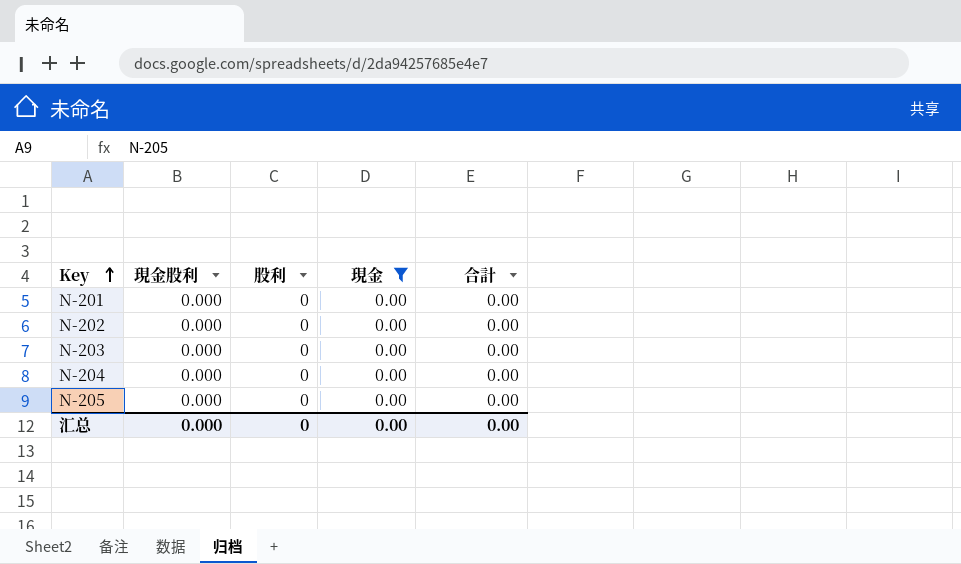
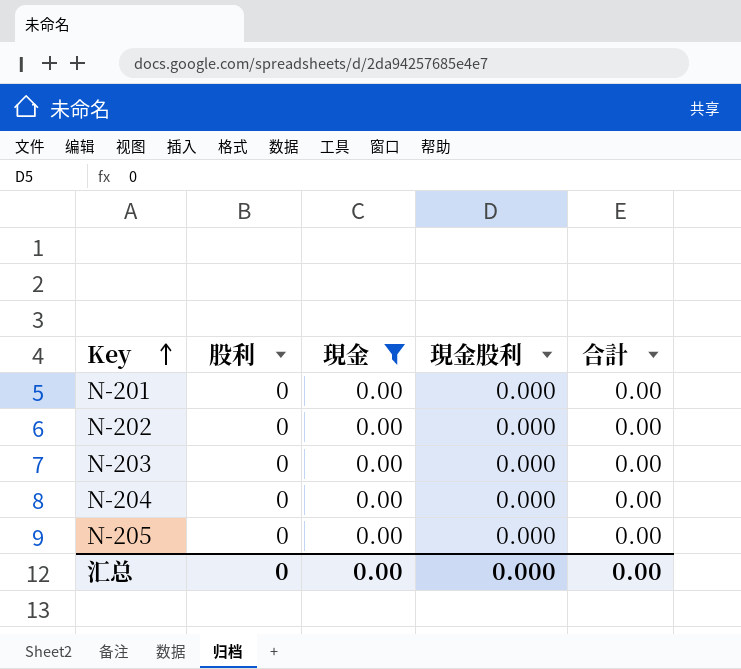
column 現金股利 | position: 2 -> 4

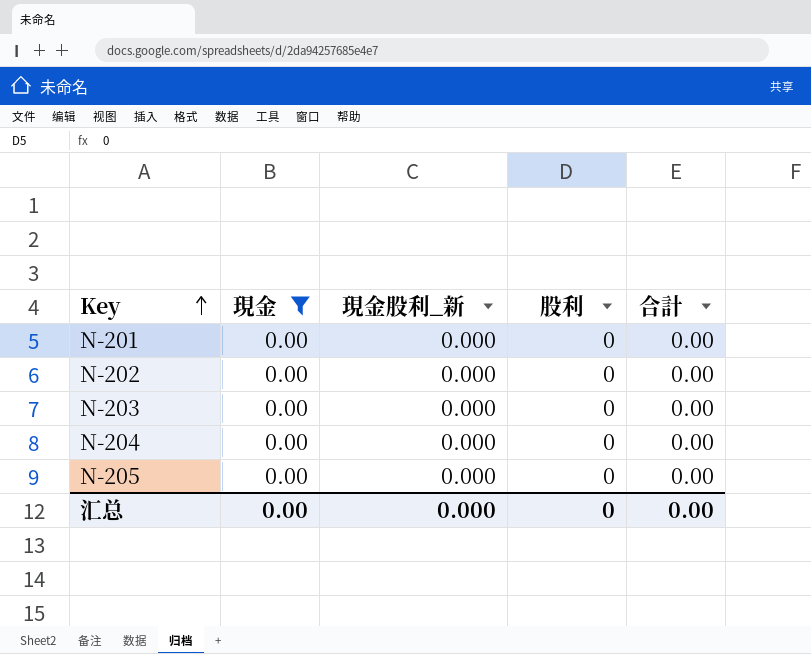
column name: 現金股利 -> 現金股利_新
column 股利 | position: 2 -> 4

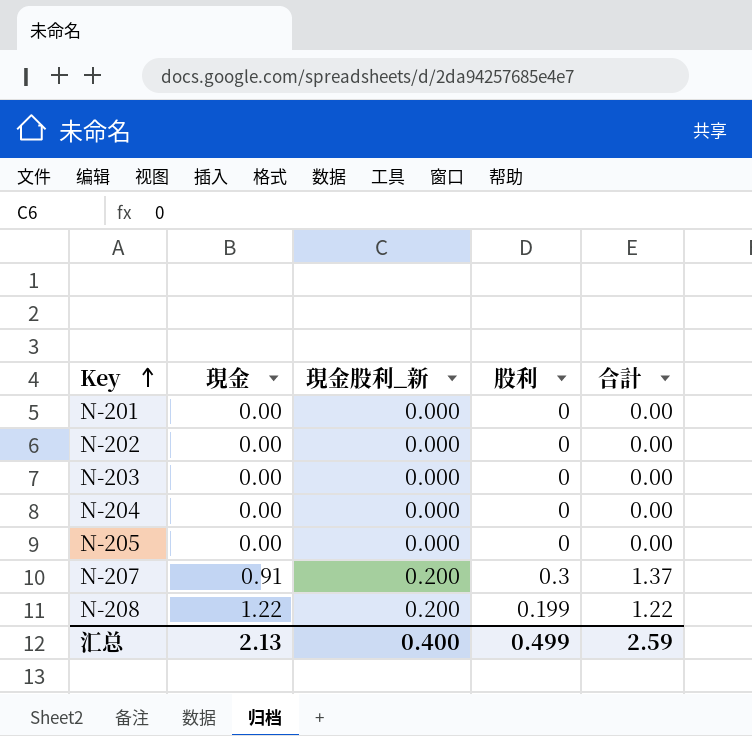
filter: 現金 = 0.00 -> none
汇总 | 現金: 0.00 -> 2.13
汇总 | 現金股利_新: 0.000 -> 0.400
汇总 | 股利: 0 -> 0.499
汇总 | 合計: 0.00 -> 2.59

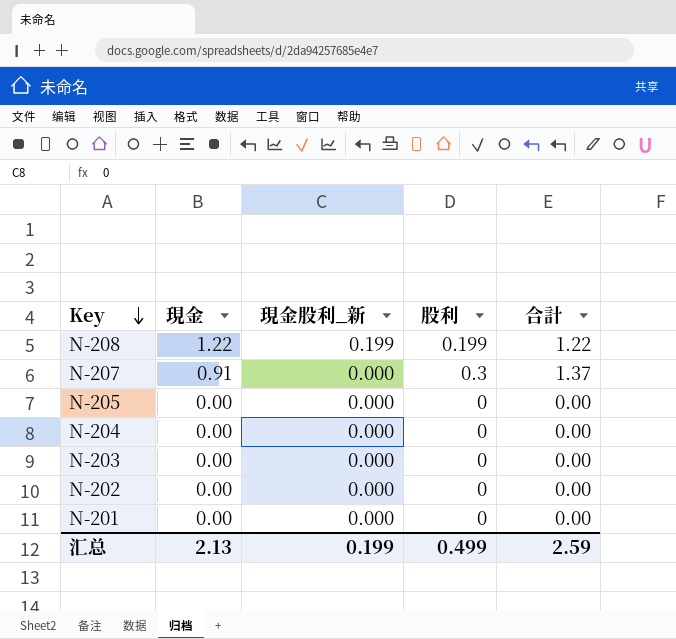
row order: Key ascending -> Key descending
N-208 | 現金股利_新: 0.200 -> 0.199
N-207 | 現金股利_新: 0.200 -> 0.000
汇总 | 現金股利_新: 0.400 -> 0.199

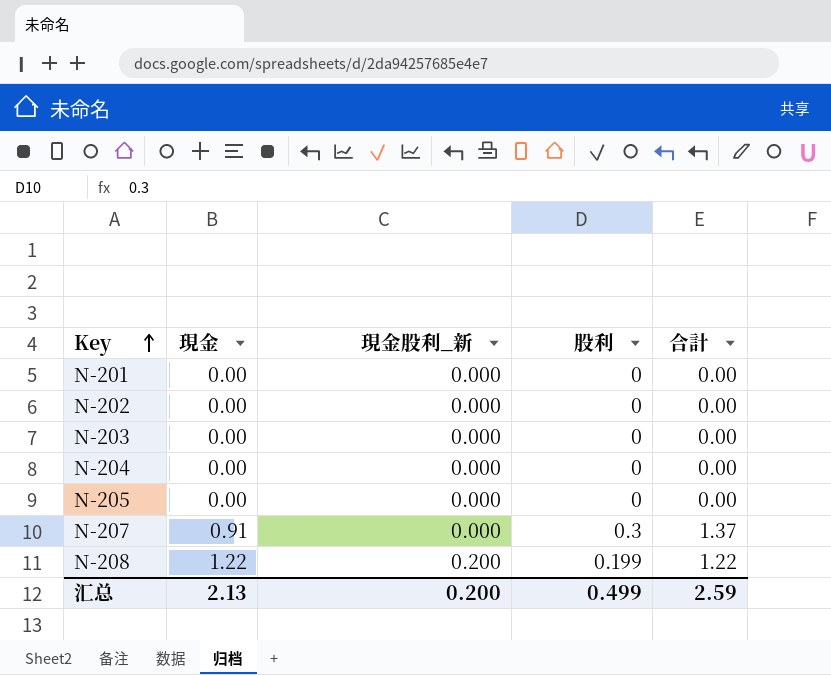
row order: Key descending -> Key ascending
N-208 | 現金股利_新: 0.199 -> 0.200
汇总 | 現金股利_新: 0.199 -> 0.200

